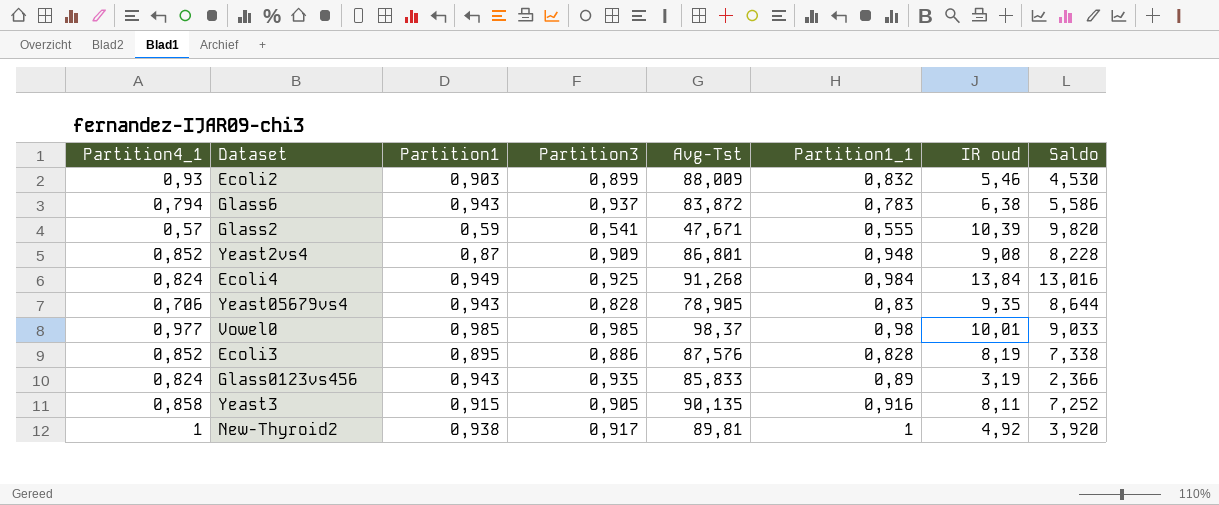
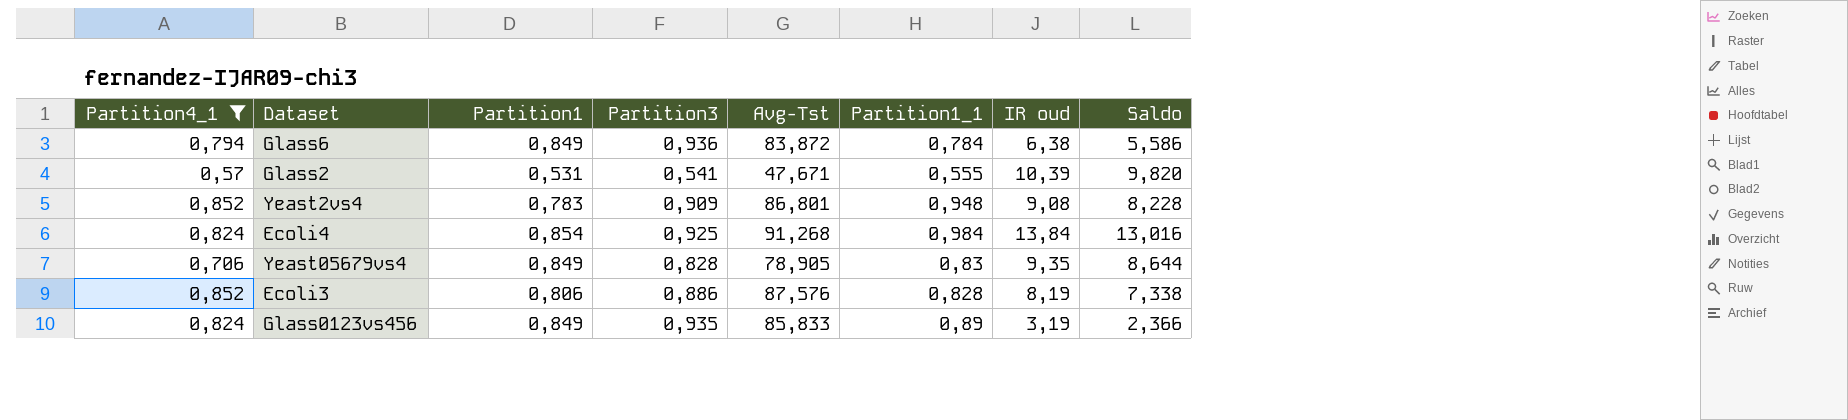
filter: none -> Partition4_1 <= 0,852
Glass6 | Partition1: 0,943 -> 0,849
Glass6 | Partition3: 0,937 -> 0,936
Glass6 | Partition1_1: 0,783 -> 0,784
Glass2 | Partition1: 0,59 -> 0,531
Yeast2vs4 | Partition1: 0,87 -> 0,783
Ecoli4 | Partition1: 0,949 -> 0,854
Yeast05679vs4 | Partition1: 0,943 -> 0,849
Ecoli3 | Partition1: 0,895 -> 0,806
Glass0123vs456 | Partition1: 0,943 -> 0,849

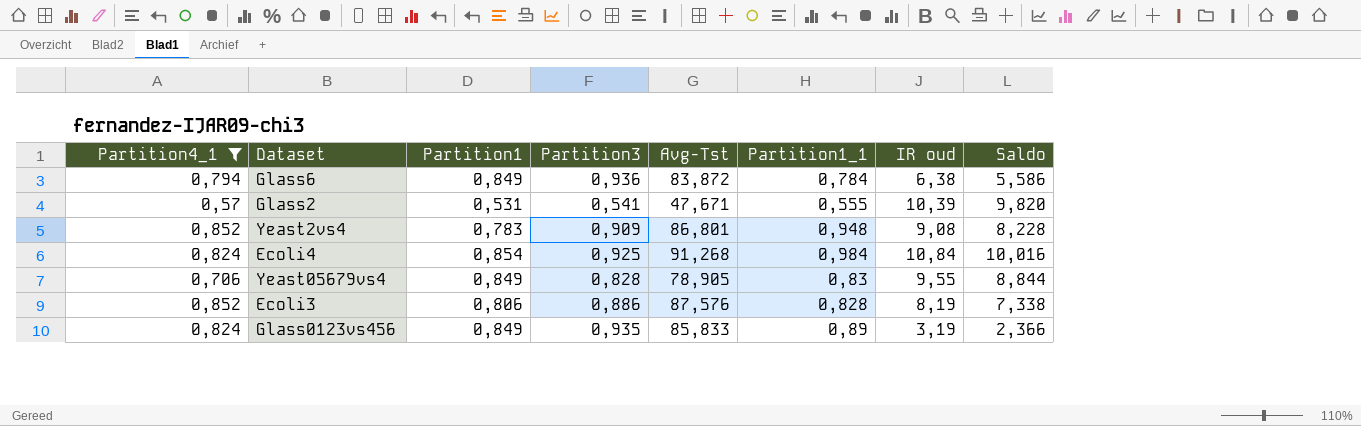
Ecoli4 | IR oud: 13,84 -> 10,84
Ecoli4 | Saldo: 13,016 -> 10,016
Yeast05679vs4 | IR oud: 9,35 -> 9,55
Yeast05679vs4 | Saldo: 8,644 -> 8,844

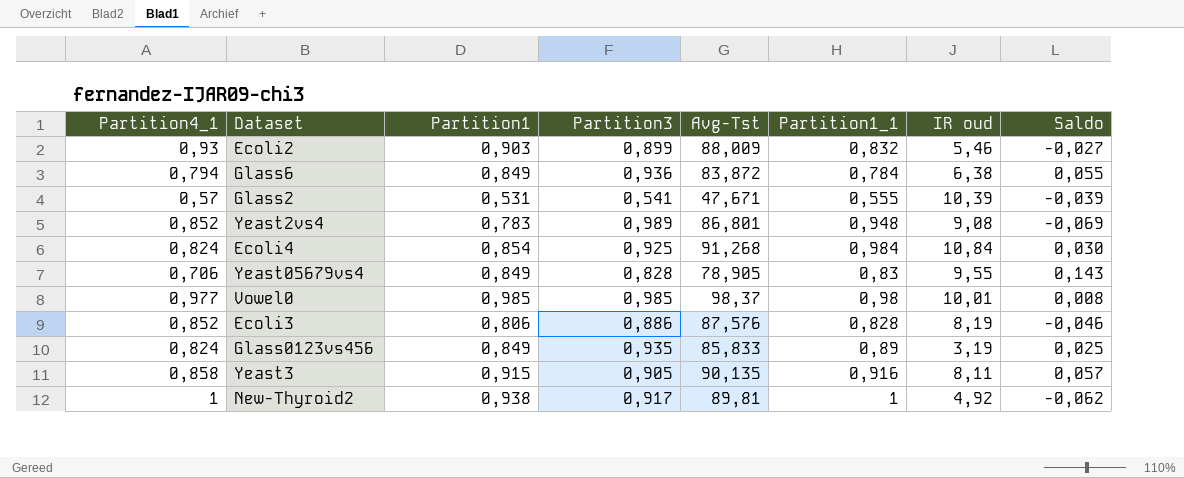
filter: Partition4_1 <= 0,852 -> none
column Saldo | formula: [IR oud] - [Partition4_1] -> [Partition1] - [Partition4_1]
Yeast2vs4 | Partition3: 0,909 -> 0,989

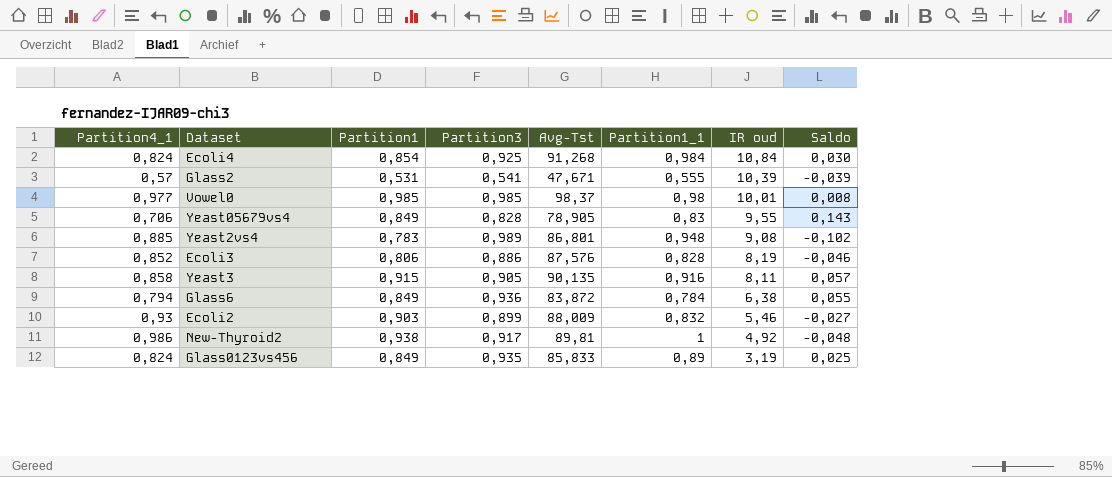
row order: none -> IR oud descending
Yeast2vs4 | Partition4_1: 0,852 -> 0,885
Yeast2vs4 | Saldo: -0,069 -> -0,102
New-Thyroid2 | Partition4_1: 1 -> 0,986
New-Thyroid2 | Saldo: -0,062 -> -0,048

